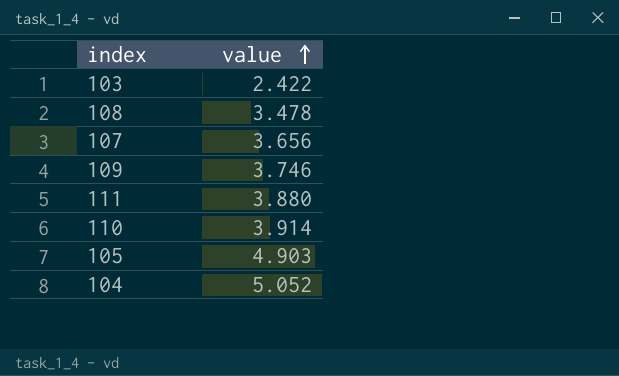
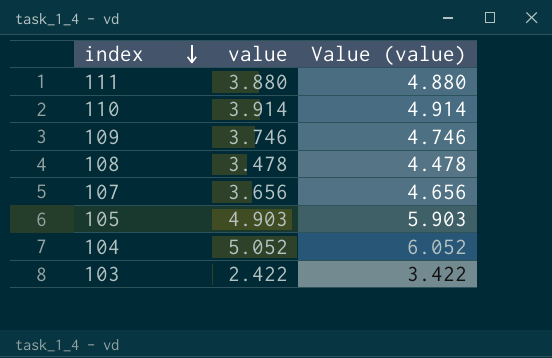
row order: value ascending -> index descending
column Value (value) | formula: none -> [value] + 1

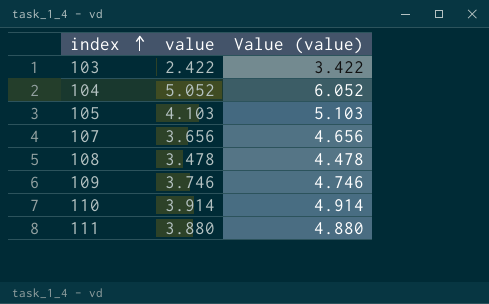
row order: index descending -> index ascending
105 | value: 4.903 -> 4.103
105 | Value (value): 5.903 -> 5.103

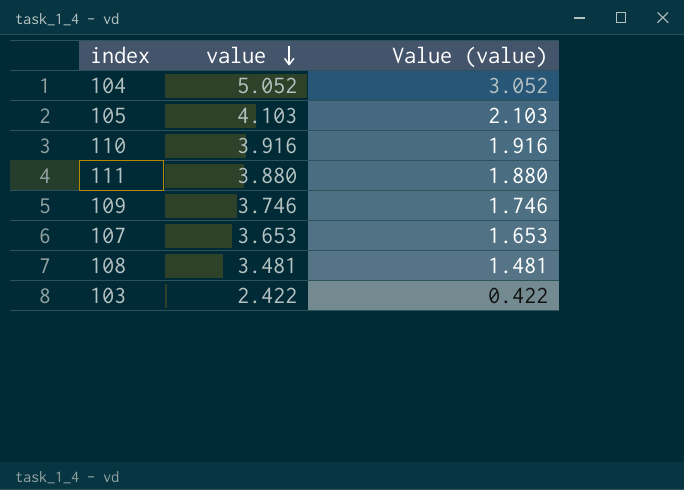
row order: index ascending -> value descending
column Value (value) | formula: [value] + 1 -> [value] - 2
110 | value: 3.914 -> 3.916
107 | value: 3.656 -> 3.653
108 | value: 3.478 -> 3.481

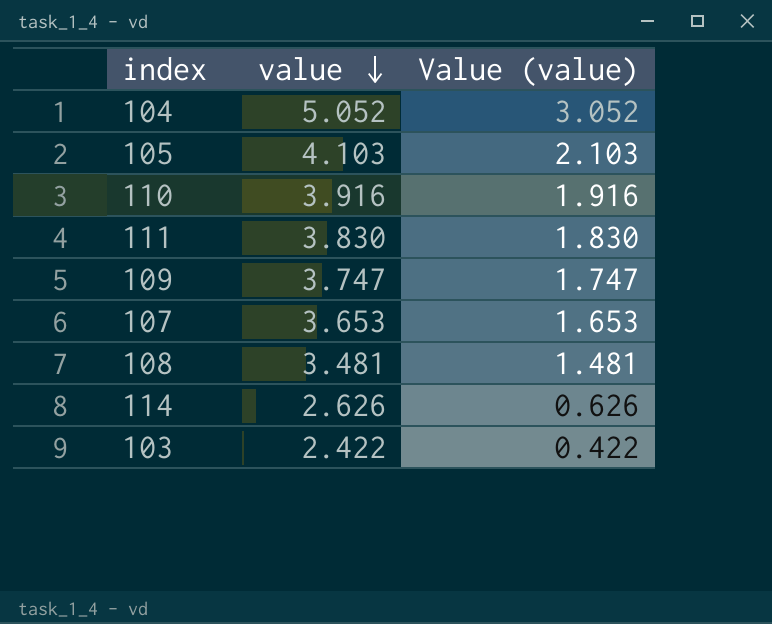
111 | value: 3.880 -> 3.830
111 | Value (value): 1.880 -> 1.830
109 | value: 3.746 -> 3.747
109 | Value (value): 1.746 -> 1.747
row 114: none -> 2.626 | 0.626

